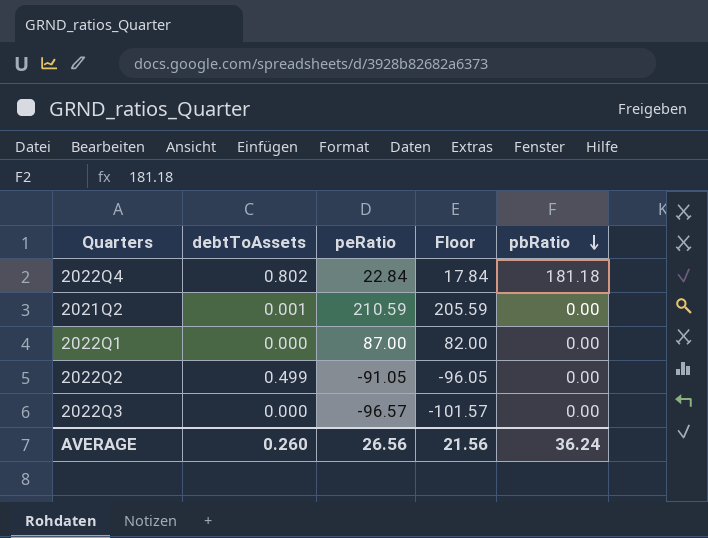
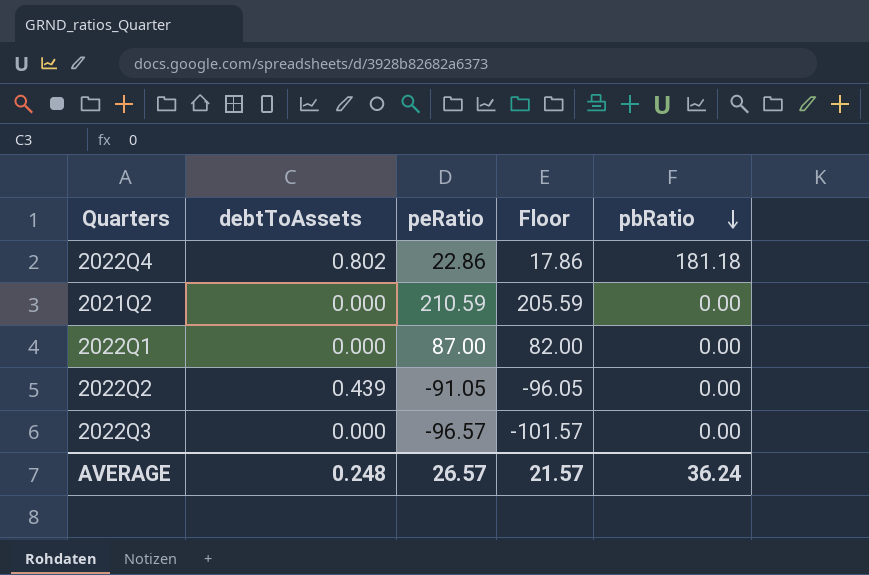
2022Q4 | peRatio: 22.84 -> 22.86
2022Q4 | Floor: 17.84 -> 17.86
2021Q2 | debtToAssets: 0.001 -> 0.000
2022Q2 | debtToAssets: 0.499 -> 0.439
AVERAGE | debtToAssets: 0.260 -> 0.248
AVERAGE | peRatio: 26.56 -> 26.57
AVERAGE | Floor: 21.56 -> 21.57

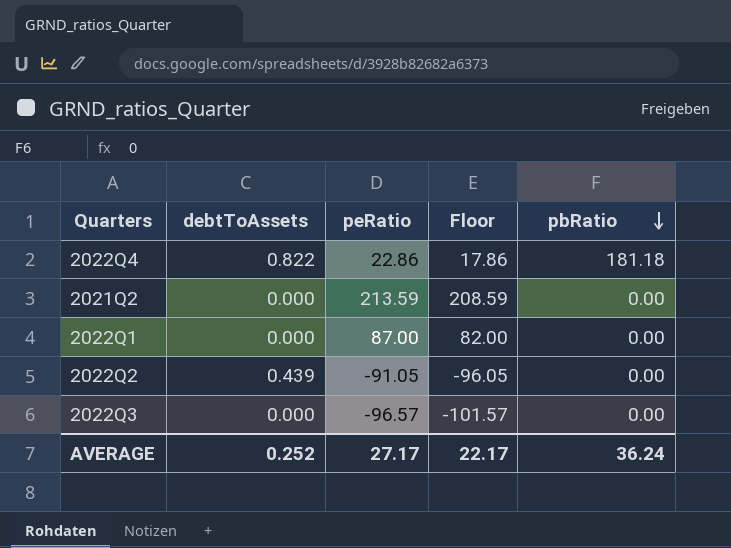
2022Q4 | debtToAssets: 0.802 -> 0.822
2021Q2 | peRatio: 210.59 -> 213.59
2021Q2 | Floor: 205.59 -> 208.59
AVERAGE | debtToAssets: 0.248 -> 0.252
AVERAGE | peRatio: 26.57 -> 27.17
AVERAGE | Floor: 21.57 -> 22.17

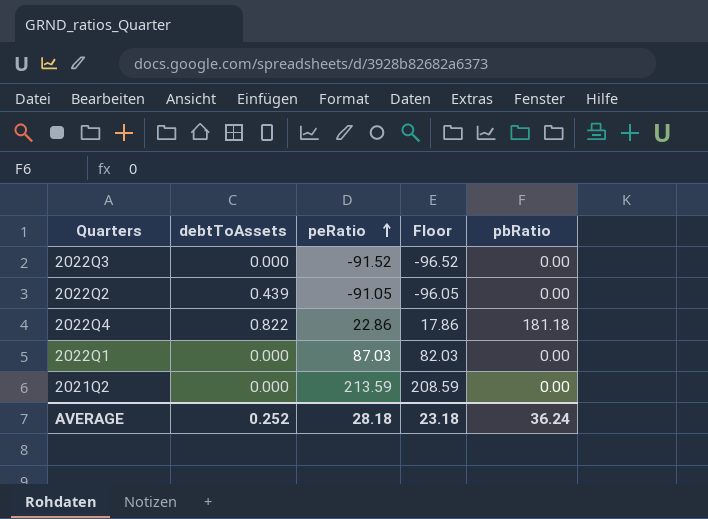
row order: pbRatio descending -> peRatio ascending
2022Q3 | peRatio: -96.57 -> -91.52
2022Q3 | Floor: -101.57 -> -96.52
2022Q1 | peRatio: 87.00 -> 87.03
2022Q1 | Floor: 82.00 -> 82.03
AVERAGE | peRatio: 27.17 -> 28.18
AVERAGE | Floor: 22.17 -> 23.18

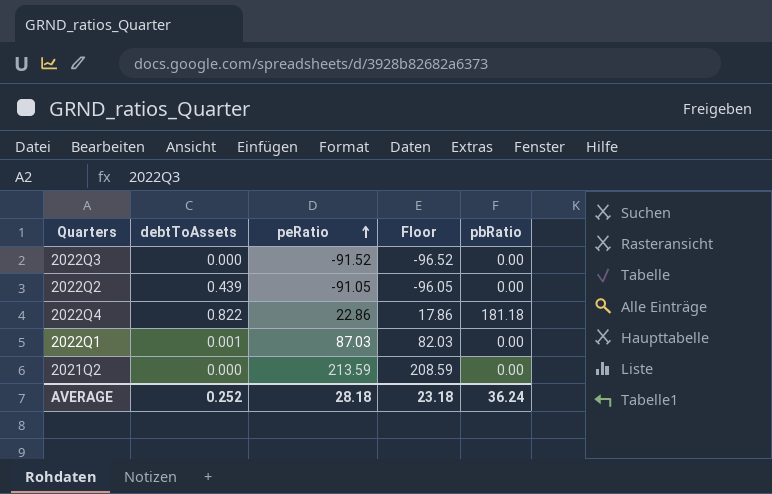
2022Q1 | debtToAssets: 0.000 -> 0.001

